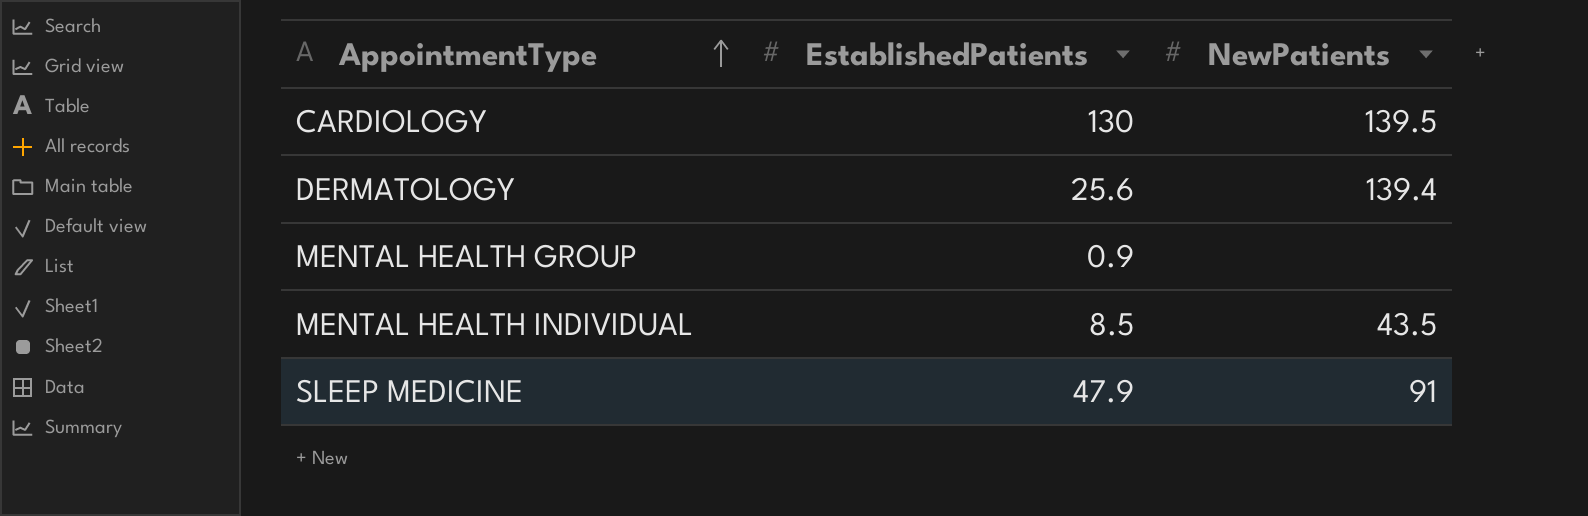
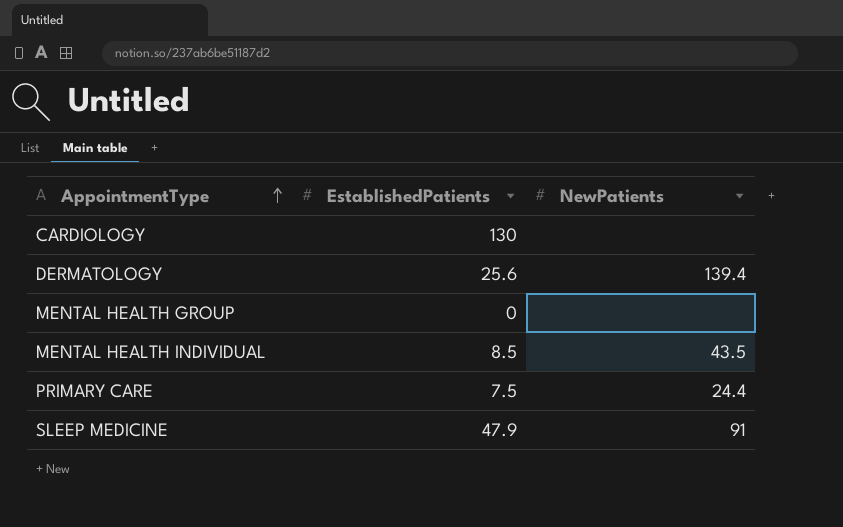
CARDIOLOGY | NewPatients: 139.5 -> none
MENTAL HEALTH GROUP | EstablishedPatients: 0.9 -> 0
row PRIMARY CARE: none -> 7.5 | 24.4

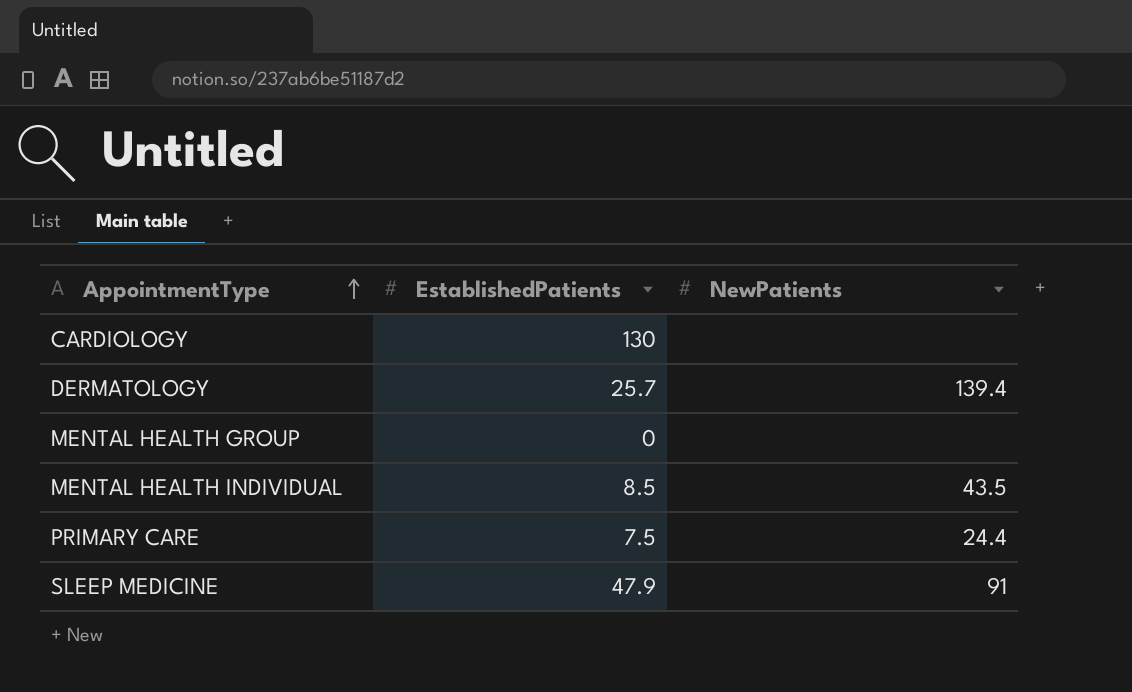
DERMATOLOGY | EstablishedPatients: 25.6 -> 25.7

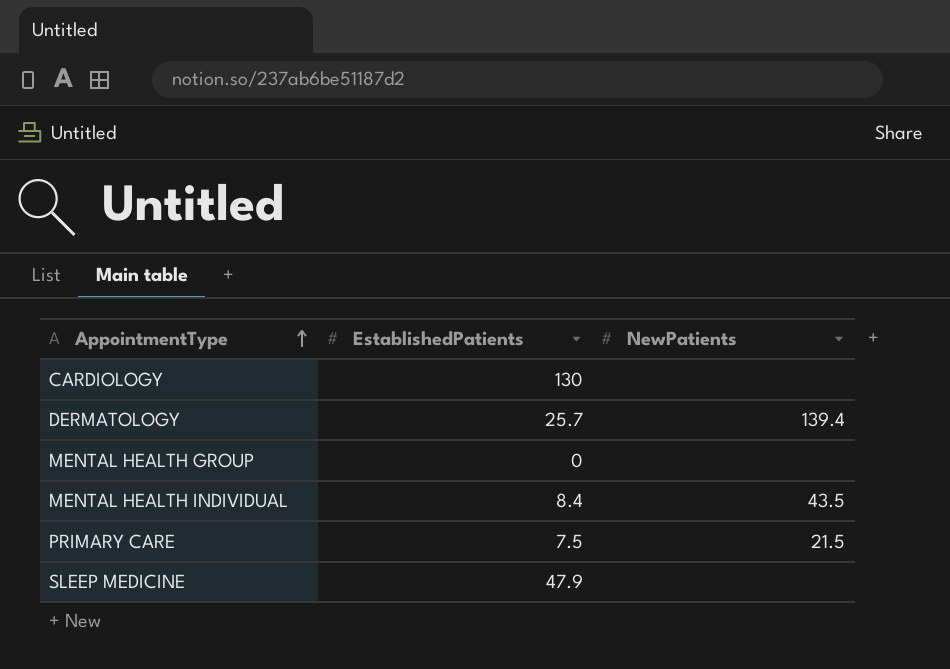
MENTAL HEALTH INDIVIDUAL | EstablishedPatients: 8.5 -> 8.4
PRIMARY CARE | NewPatients: 24.4 -> 21.5
SLEEP MEDICINE | NewPatients: 91 -> none

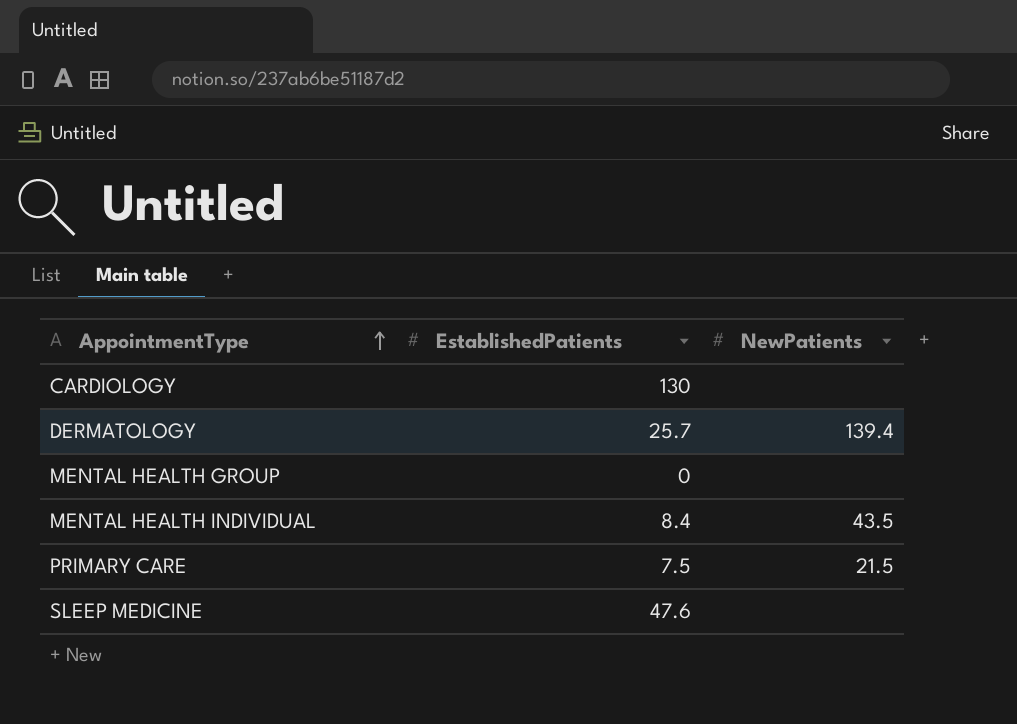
SLEEP MEDICINE | EstablishedPatients: 47.9 -> 47.6

